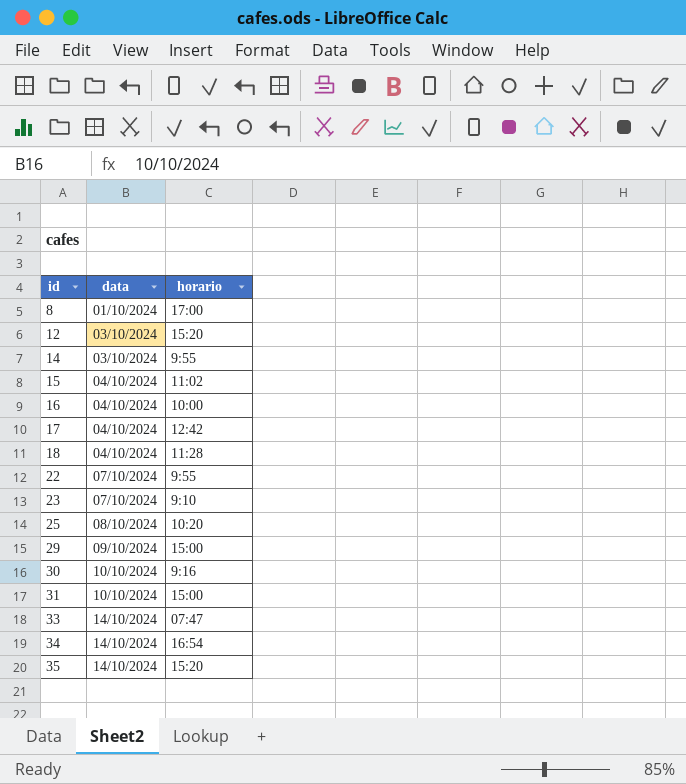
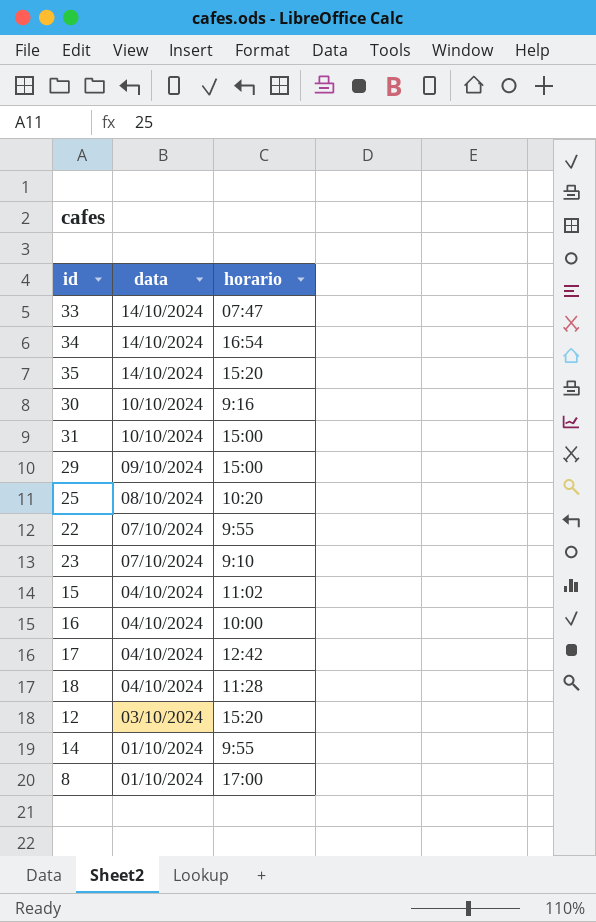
row order: id ascending -> data descending
14 | data: 03/10/2024 -> 01/10/2024

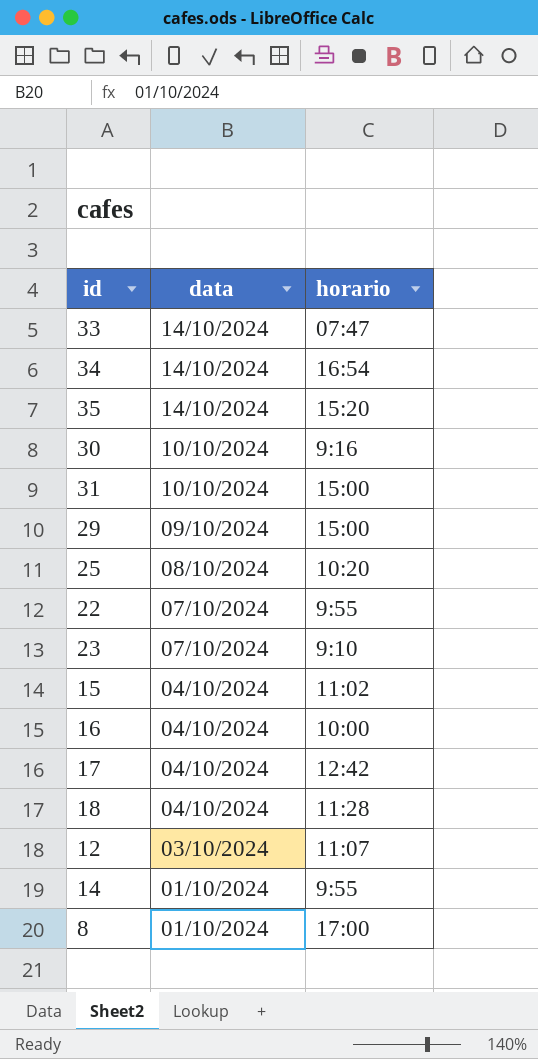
12 | horario: 15:20 -> 11:07

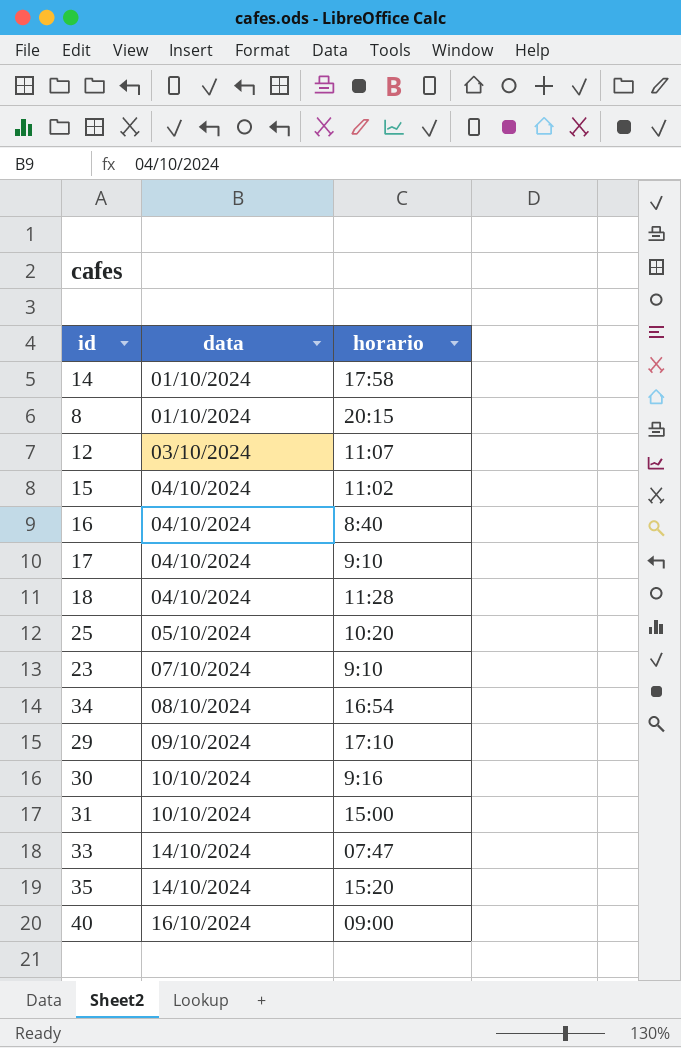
row order: data descending -> data ascending
row 22: 07/10/2024 | 9:55 -> none
14 | horario: 9:55 -> 17:58
8 | horario: 17:00 -> 20:15
16 | horario: 10:00 -> 8:40
17 | horario: 12:42 -> 9:10
25 | data: 08/10/2024 -> 05/10/2024
34 | data: 14/10/2024 -> 08/10/2024
29 | horario: 15:00 -> 17:10
row 40: none -> 16/10/2024 | 09:00

